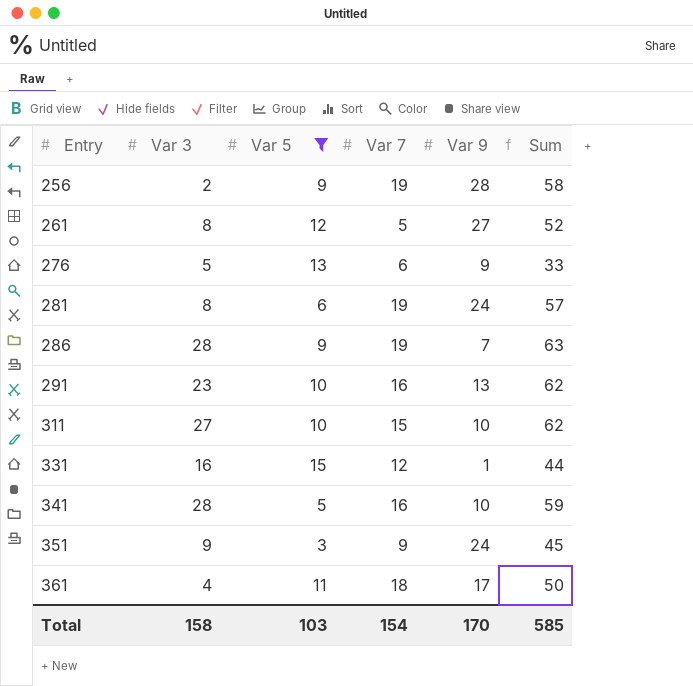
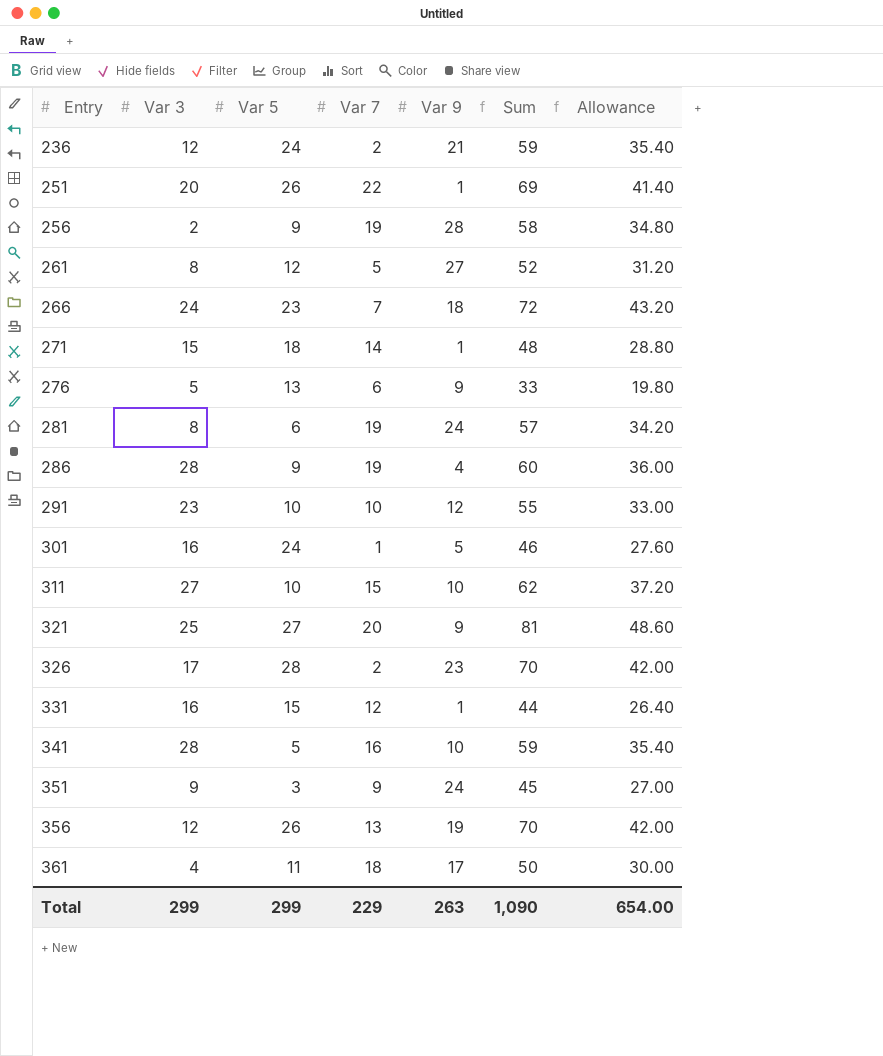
filter: Var 5 <= 15 -> none
column Allowance | formula: none -> [Sum] * 0.6
286 | Var 9: 7 -> 4
286 | Sum: 63 -> 60
291 | Var 7: 16 -> 10
291 | Var 9: 13 -> 12
291 | Sum: 62 -> 55
Total | Var 3: 158 -> 299
Total | Var 5: 103 -> 299
Total | Var 7: 154 -> 229
Total | Var 9: 170 -> 263
Total | Sum: 585 -> 1,090

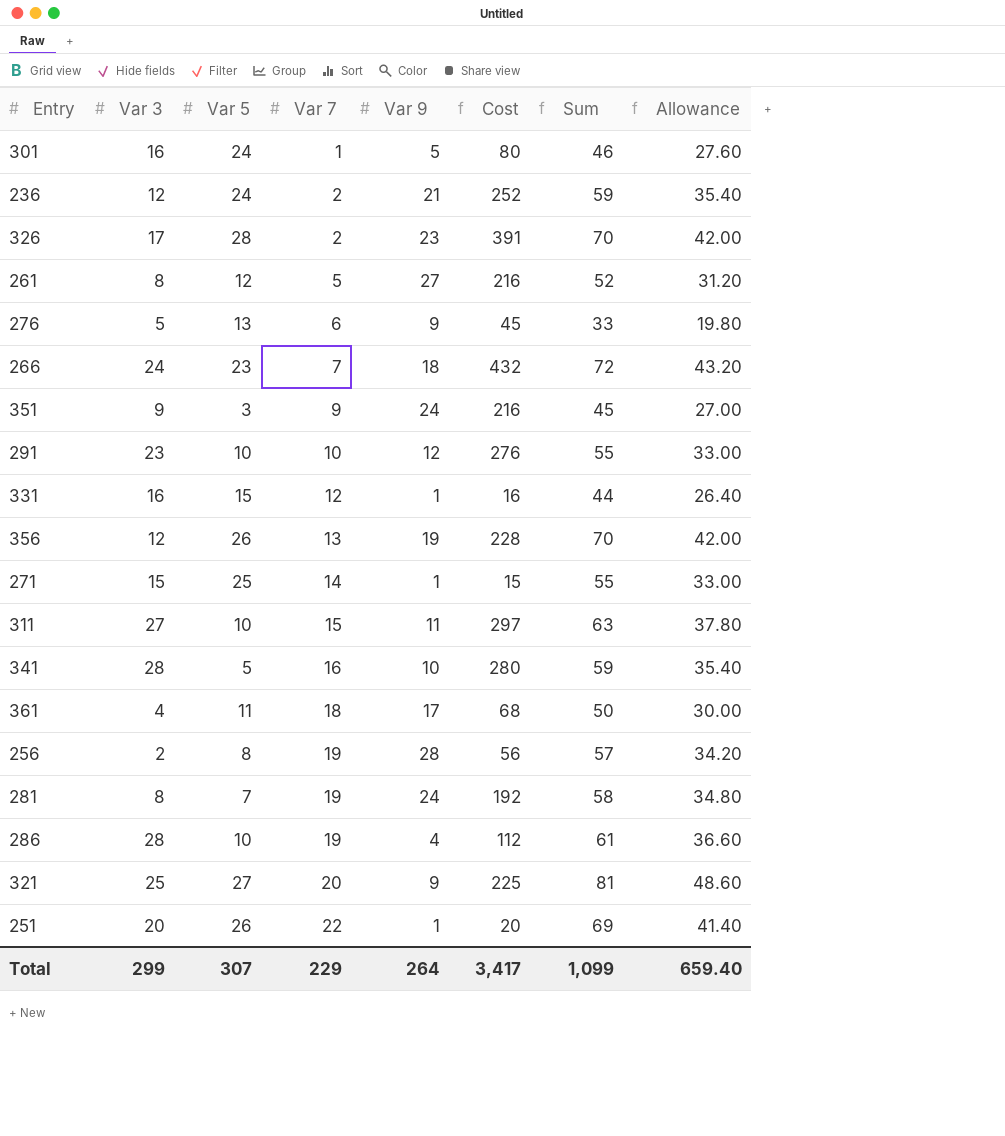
row order: Entry ascending -> Var 7 ascending
column Cost | formula: none -> [Var 3] * [Var 9]
271 | Var 5: 18 -> 25
271 | Sum: 48 -> 55
271 | Allowance: 28.80 -> 33.00
311 | Var 9: 10 -> 11
311 | Sum: 62 -> 63
311 | Allowance: 37.20 -> 37.80
256 | Var 5: 9 -> 8
256 | Sum: 58 -> 57
256 | Allowance: 34.80 -> 34.20
281 | Var 5: 6 -> 7
281 | Sum: 57 -> 58
281 | Allowance: 34.20 -> 34.80
286 | Var 5: 9 -> 10
286 | Sum: 60 -> 61
286 | Allowance: 36.00 -> 36.60
Total | Var 5: 299 -> 307
Total | Var 9: 263 -> 264
Total | Sum: 1,090 -> 1,099
Total | Allowance: 654.00 -> 659.40

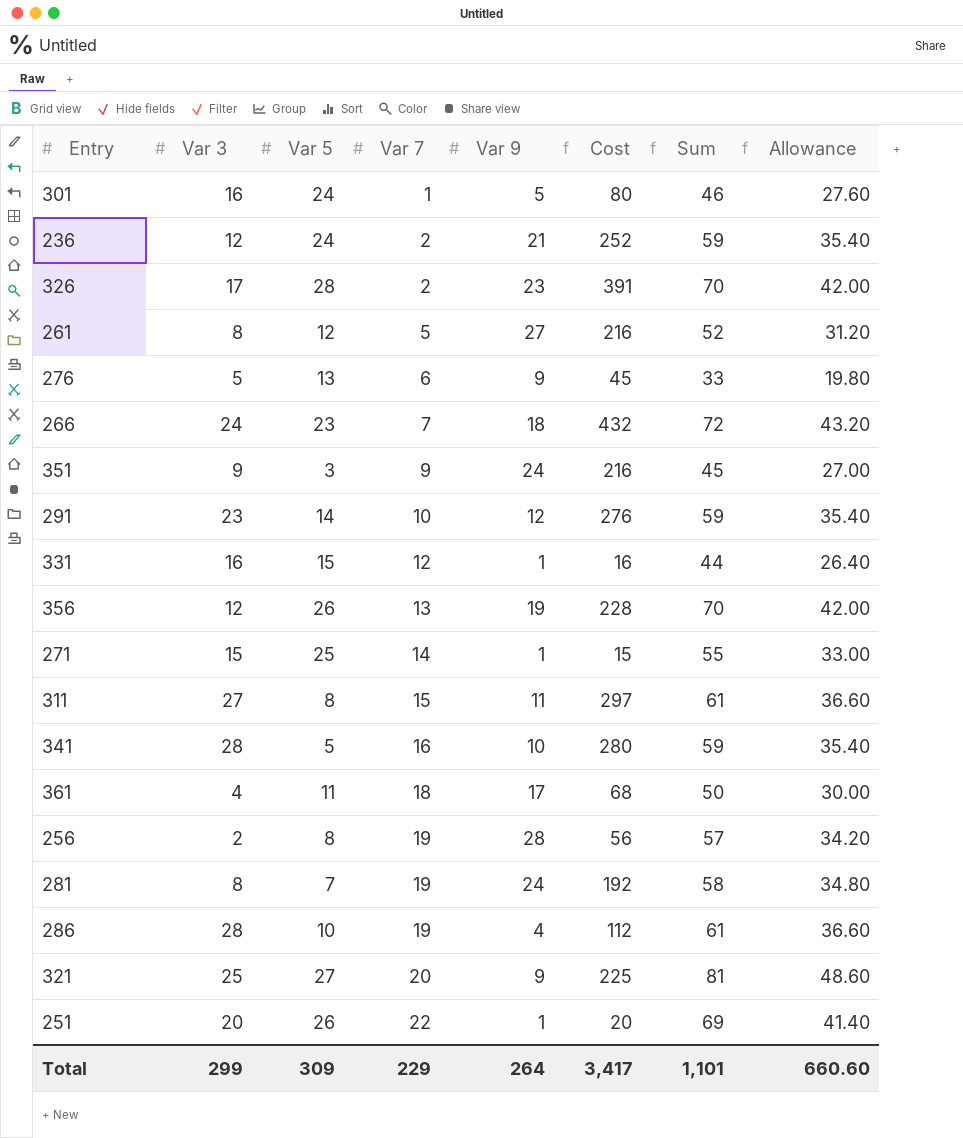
291 | Var 5: 10 -> 14
291 | Sum: 55 -> 59
291 | Allowance: 33.00 -> 35.40
311 | Var 5: 10 -> 8
311 | Sum: 63 -> 61
311 | Allowance: 37.80 -> 36.60
Total | Var 5: 307 -> 309
Total | Sum: 1,099 -> 1,101
Total | Allowance: 659.40 -> 660.60

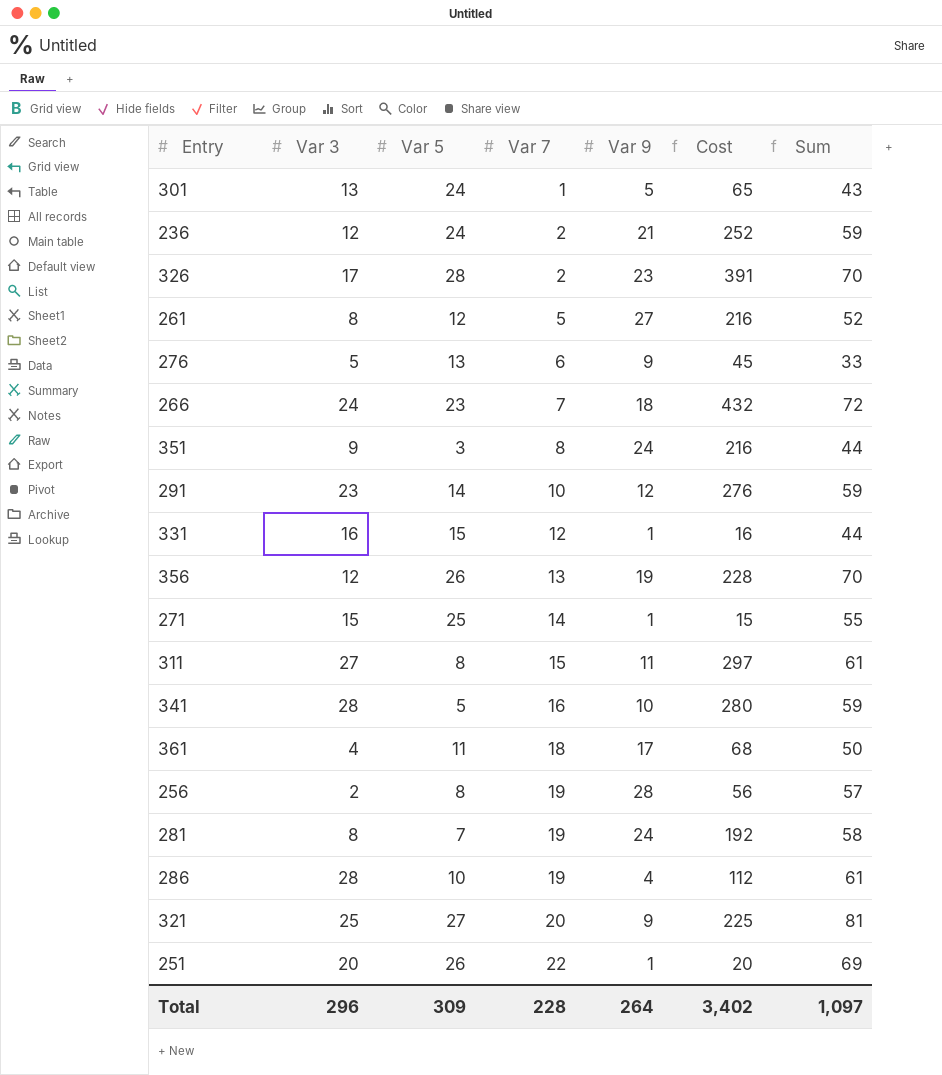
column Allowance | formula: [Sum] * 0.6 -> none
301 | Var 3: 16 -> 13
301 | Cost: 80 -> 65
301 | Sum: 46 -> 43
351 | Var 7: 9 -> 8
351 | Sum: 45 -> 44
Total | Var 3: 299 -> 296
Total | Var 7: 229 -> 228
Total | Cost: 3,417 -> 3,402
Total | Sum: 1,101 -> 1,097

